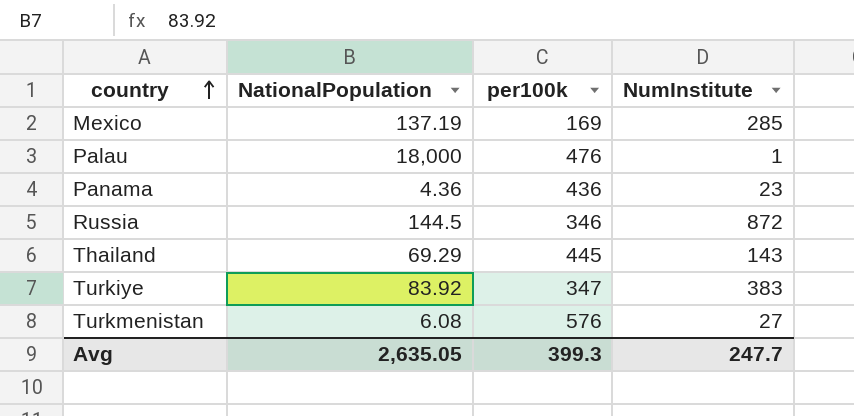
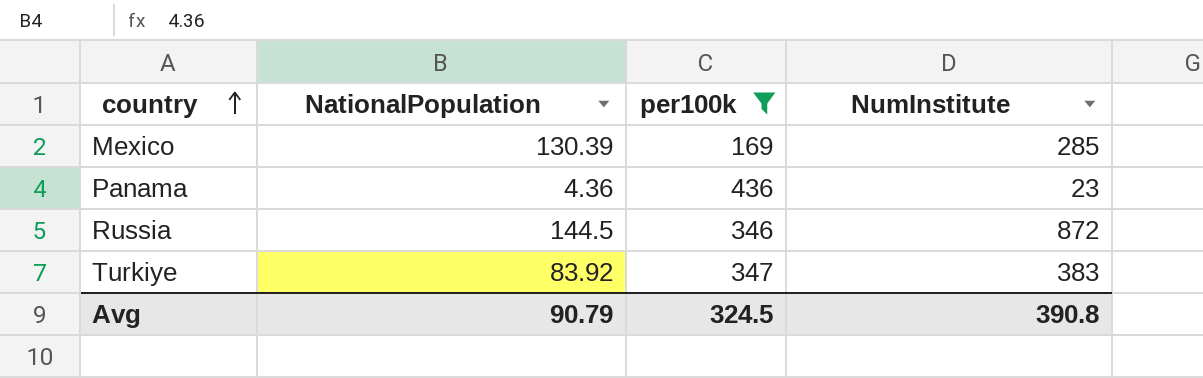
filter: none -> per100k <= 436
Mexico | NationalPopulation: 137.19 -> 130.39
Avg | NationalPopulation: 2,635.05 -> 90.79
Avg | per100k: 399.3 -> 324.5
Avg | NumInstitute: 247.7 -> 390.8

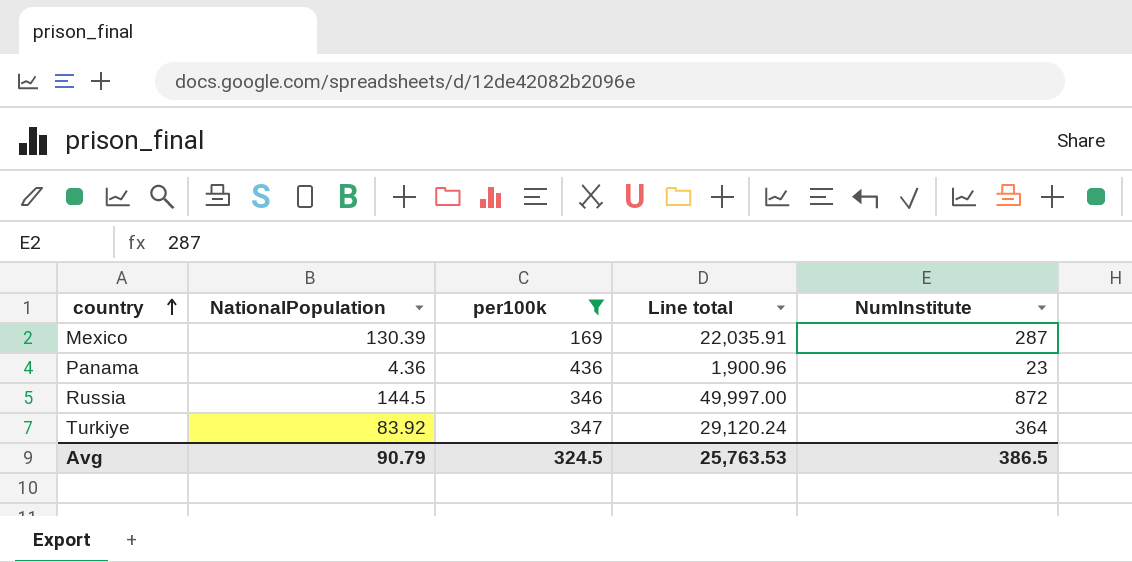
column Line total | formula: none -> [NationalPopulation] * [per100k]
Mexico | NumInstitute: 285 -> 287
Turkiye | NumInstitute: 383 -> 364
Avg | NumInstitute: 390.8 -> 386.5

